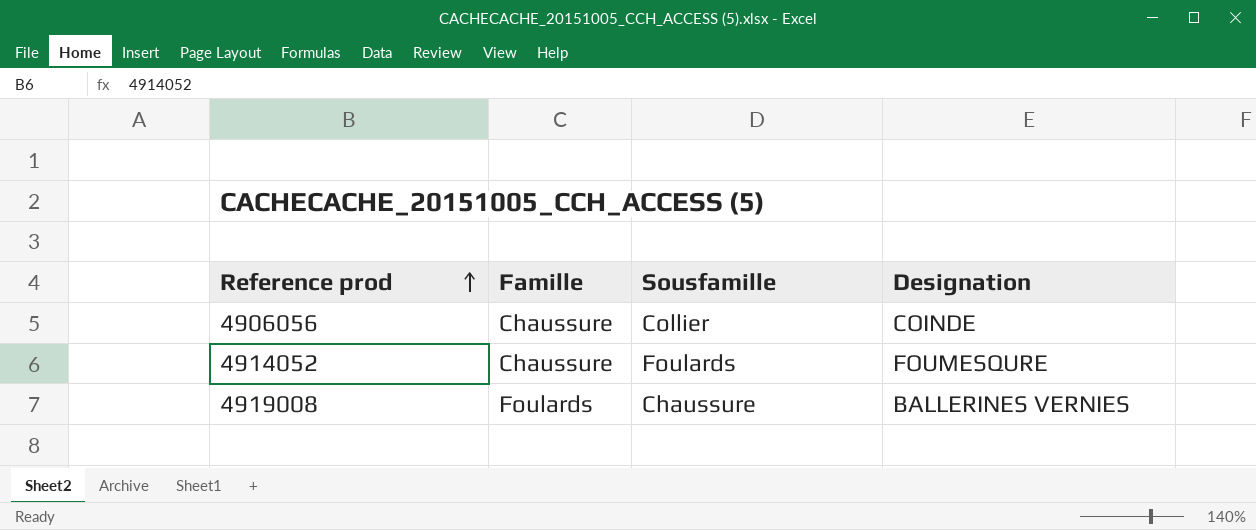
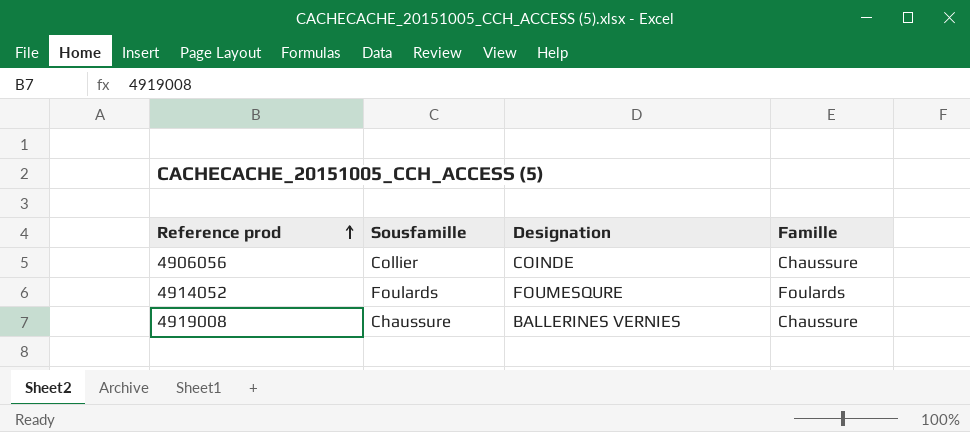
column Famille | position: 2 -> 4
4914052 | Famille: Chaussure -> Foulards
4919008 | Famille: Foulards -> Chaussure

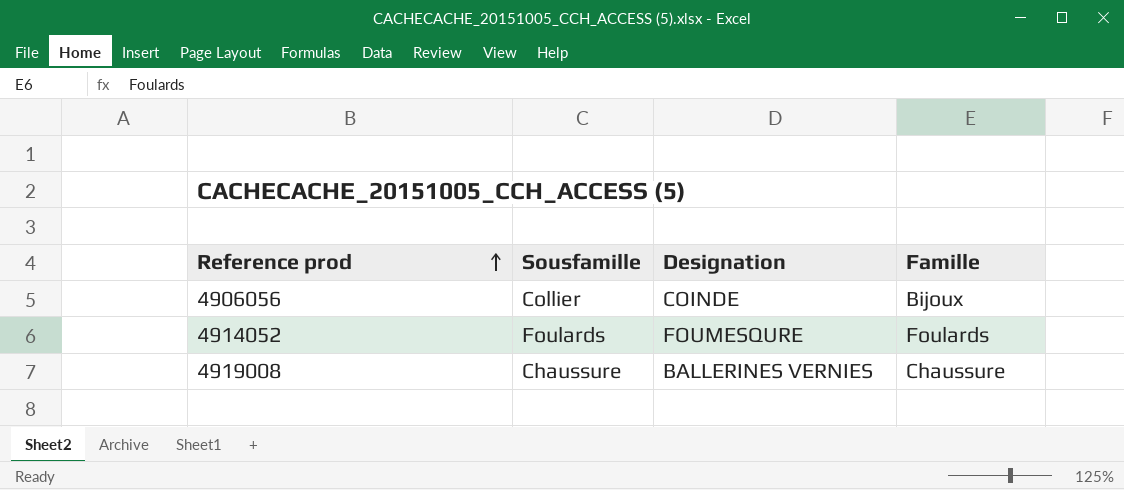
4906056 | Famille: Chaussure -> Bijoux

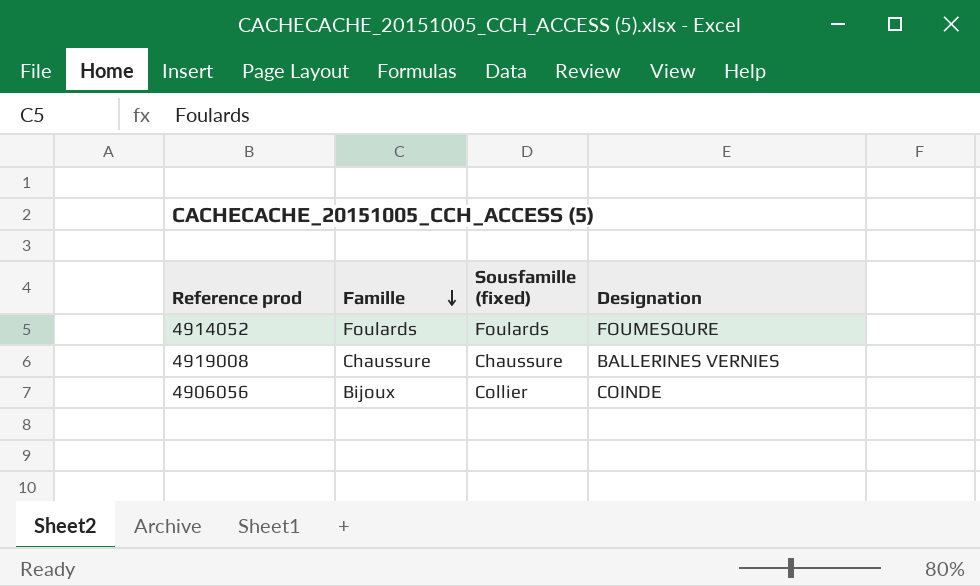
row order: Reference prod ascending -> Famille descending
column Famille | position: 4 -> 2
column name: Sousfamille -> Sousfamille (fixed)

